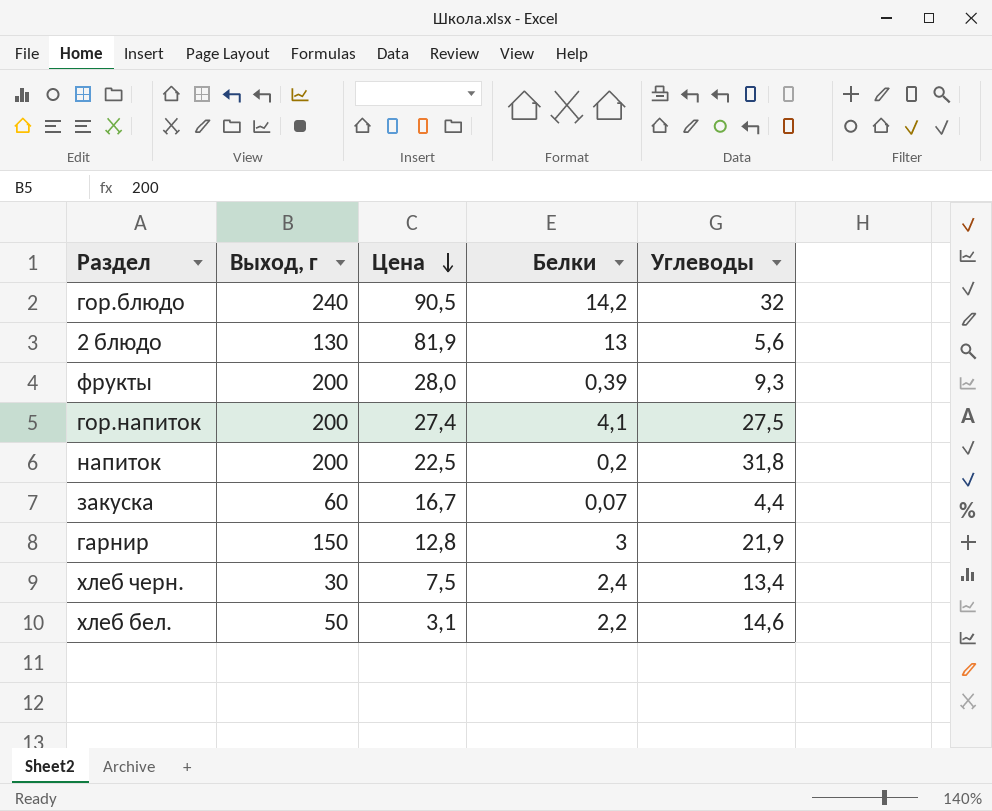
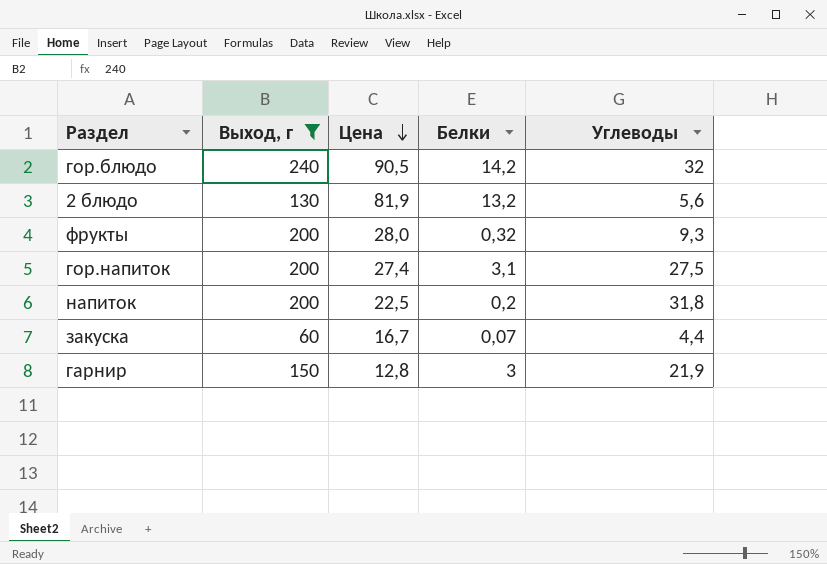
filter: none -> Выход, г >= 60
2 блюдо | Белки: 13 -> 13,2
фрукты | Белки: 0,39 -> 0,32
гор.напиток | Белки: 4,1 -> 3,1

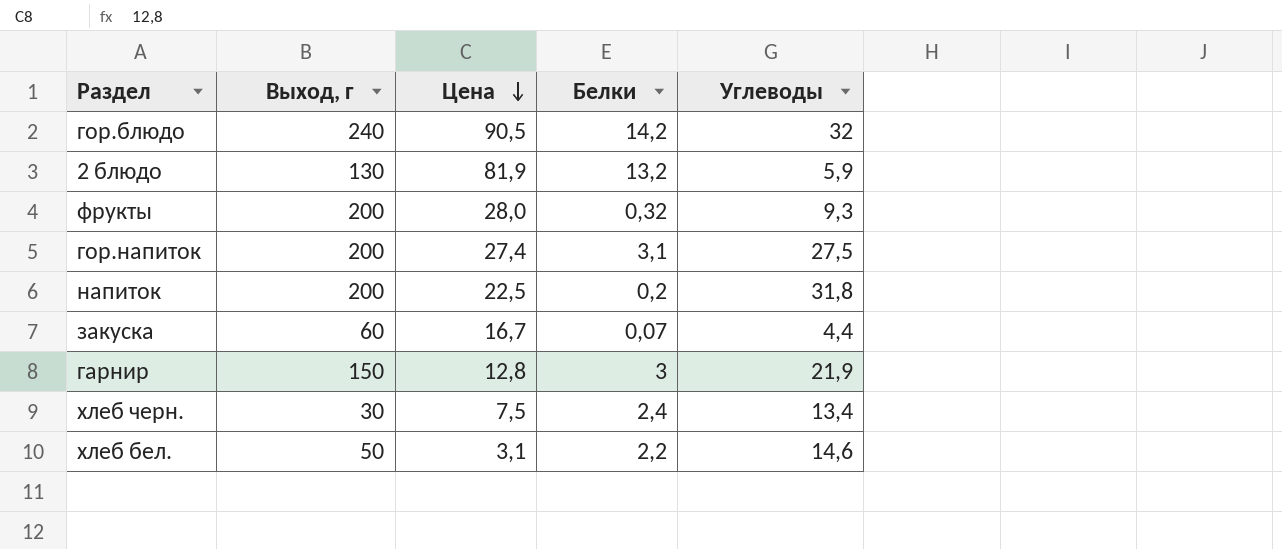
filter: Выход, г >= 60 -> none
2 блюдо | Углеводы: 5,6 -> 5,9

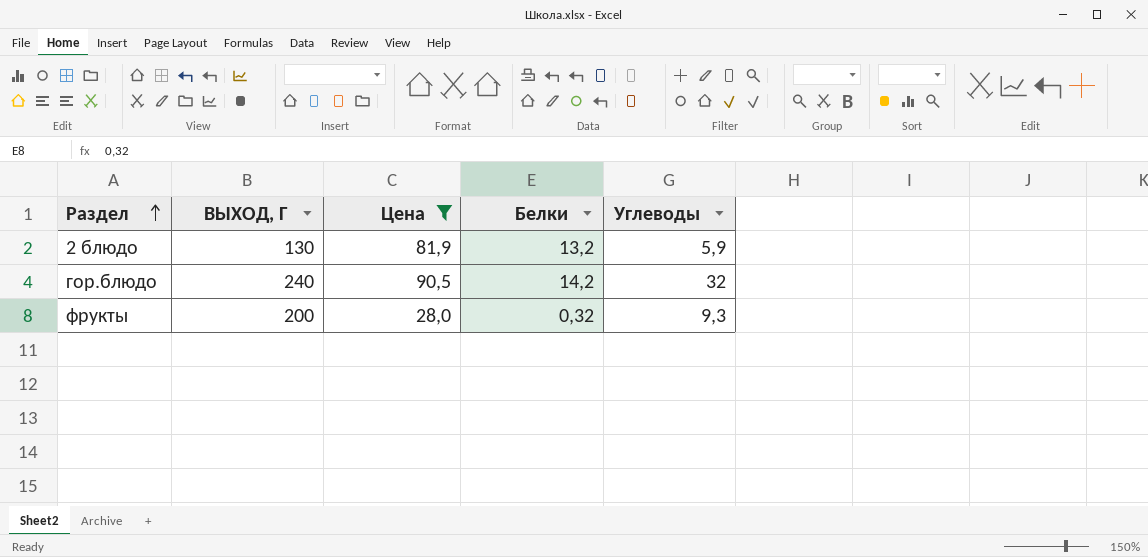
filter: none -> Цена >= 28,0
row order: Цена descending -> Раздел ascending
column name: Выход, г -> ВЫХОД, Г

